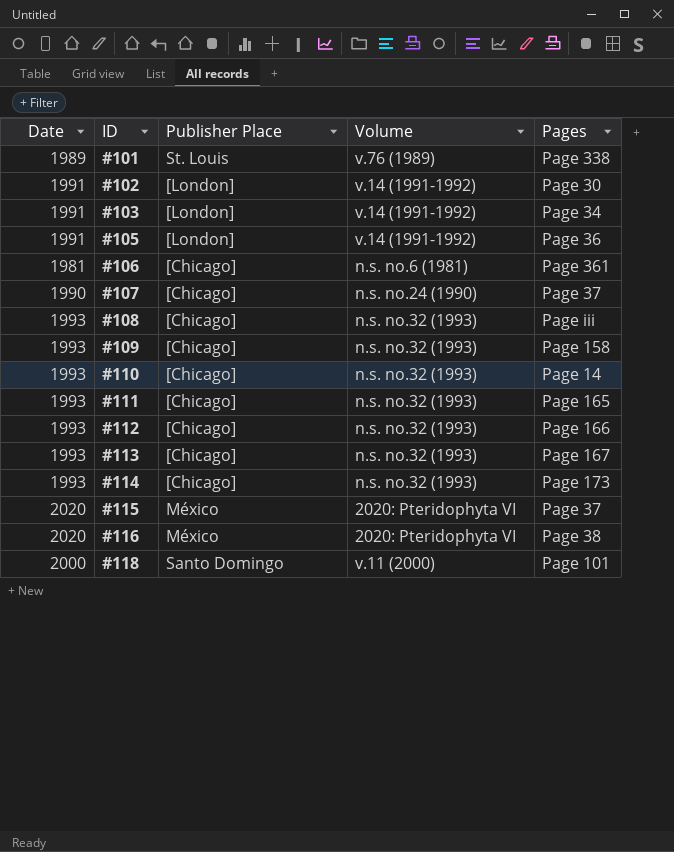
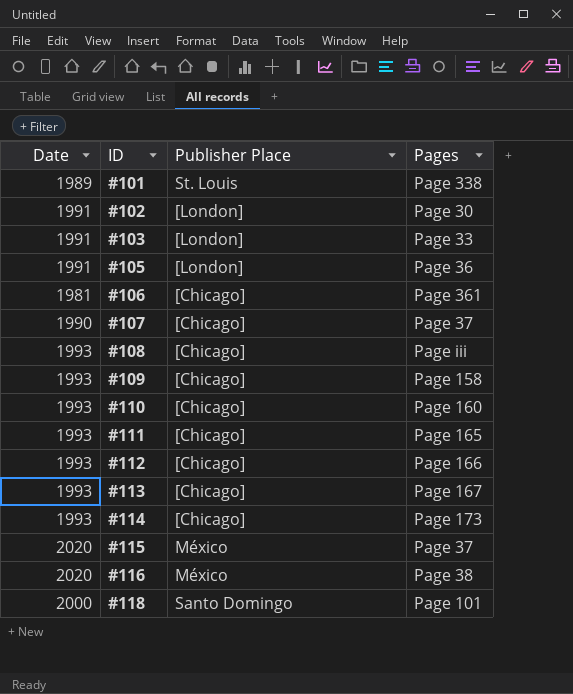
column Volume | position: 4 -> none
#103 | Pages: Page 34 -> Page 33
#110 | Pages: Page 14 -> Page 160

